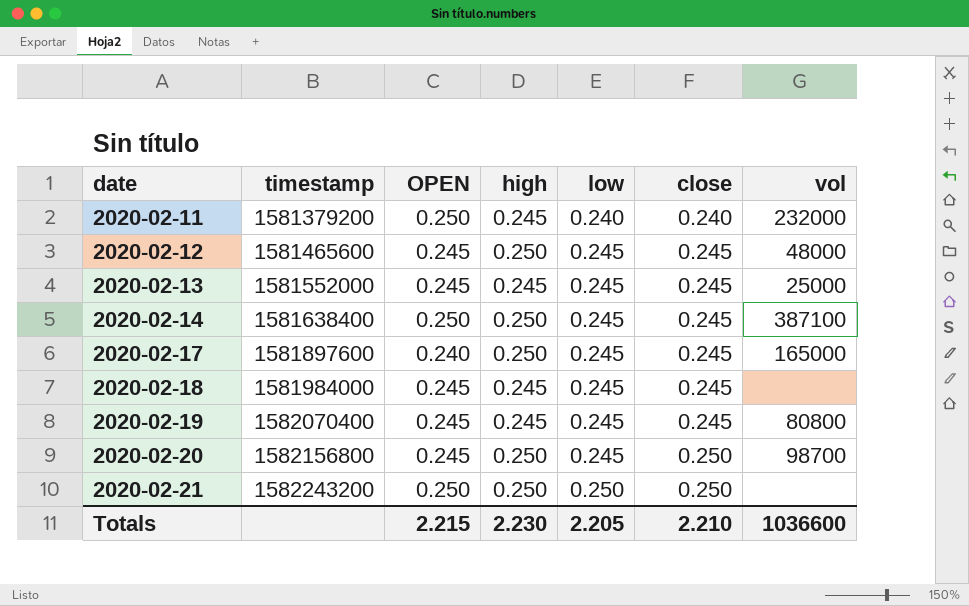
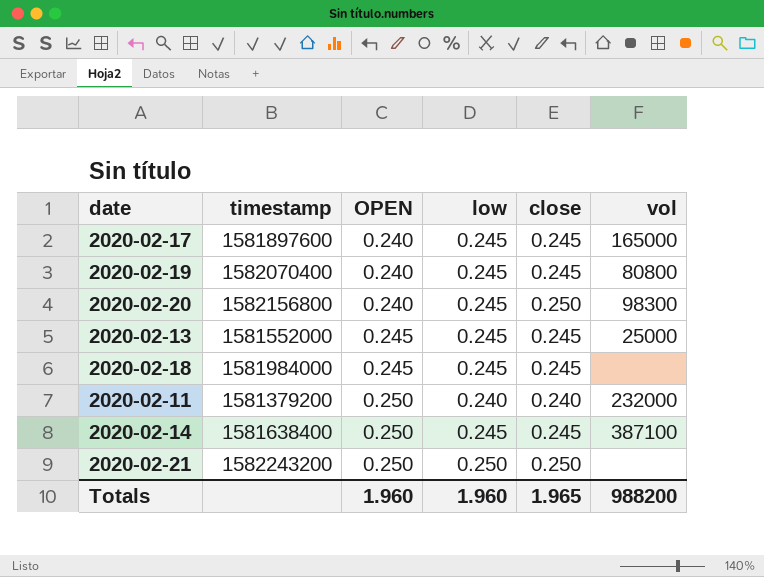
row order: date ascending -> OPEN ascending
column high | position: 4 -> none
row 2020-02-12: 1581465600 | 0.245 | 0.250 | 0.245 | 0.245 | 48000 -> none
2020-02-19 | OPEN: 0.245 -> 0.240
2020-02-20 | OPEN: 0.245 -> 0.240
2020-02-20 | vol: 98700 -> 98300
Totals | OPEN: 2.215 -> 1.960
Totals | low: 2.205 -> 1.960
Totals | close: 2.210 -> 1.965
Totals | vol: 1036600 -> 988200

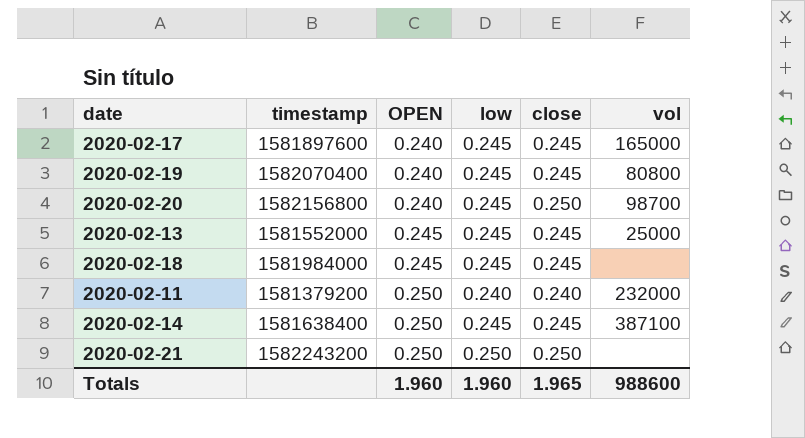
2020-02-20 | vol: 98300 -> 98700
Totals | vol: 988200 -> 988600

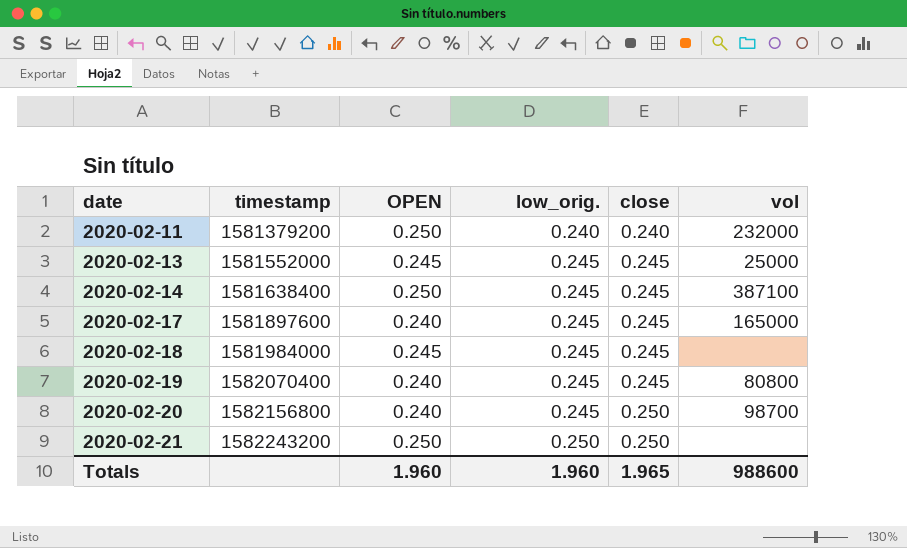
row order: OPEN ascending -> date ascending
column name: low -> low_orig.

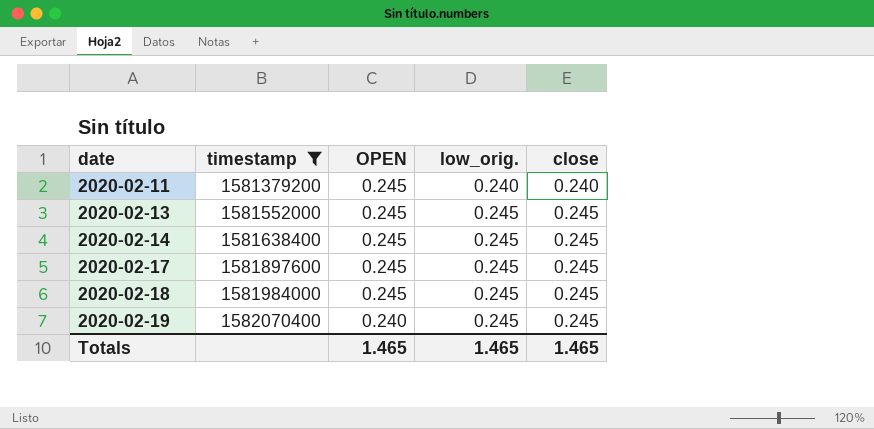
filter: none -> timestamp <= 1582070400
column vol | position: 6 -> none
2020-02-11 | OPEN: 0.250 -> 0.245
2020-02-14 | OPEN: 0.250 -> 0.245
2020-02-17 | OPEN: 0.240 -> 0.245
Totals | OPEN: 1.960 -> 1.465
Totals | low_orig.: 1.960 -> 1.465
Totals | close: 1.965 -> 1.465

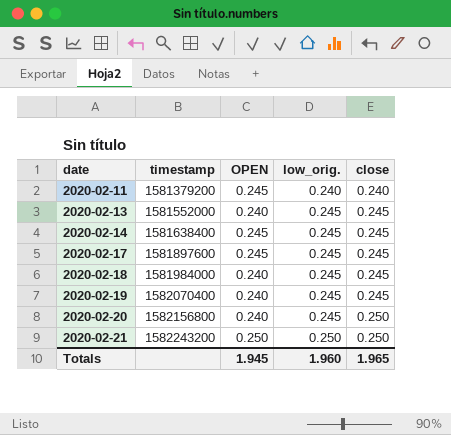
filter: timestamp <= 1582070400 -> none
2020-02-13 | OPEN: 0.245 -> 0.240
2020-02-18 | OPEN: 0.245 -> 0.240
Totals | OPEN: 1.465 -> 1.945
Totals | low_orig.: 1.465 -> 1.960
Totals | close: 1.465 -> 1.965

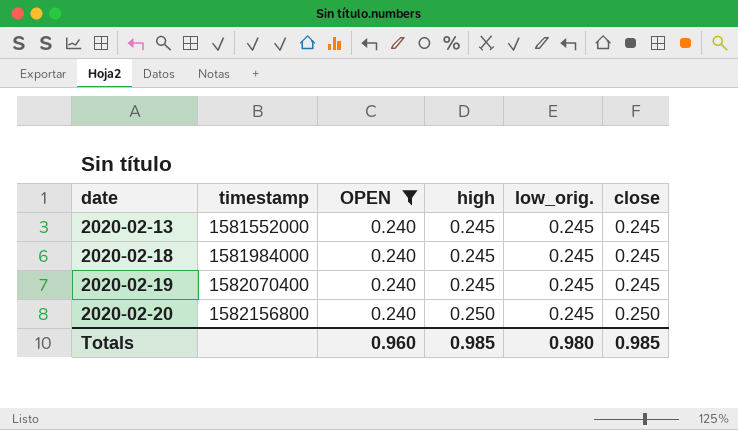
filter: none -> OPEN = 0.240
column high | position: none -> 4
Totals | OPEN: 1.945 -> 0.960
Totals | low_orig.: 1.960 -> 0.980
Totals | close: 1.965 -> 0.985

